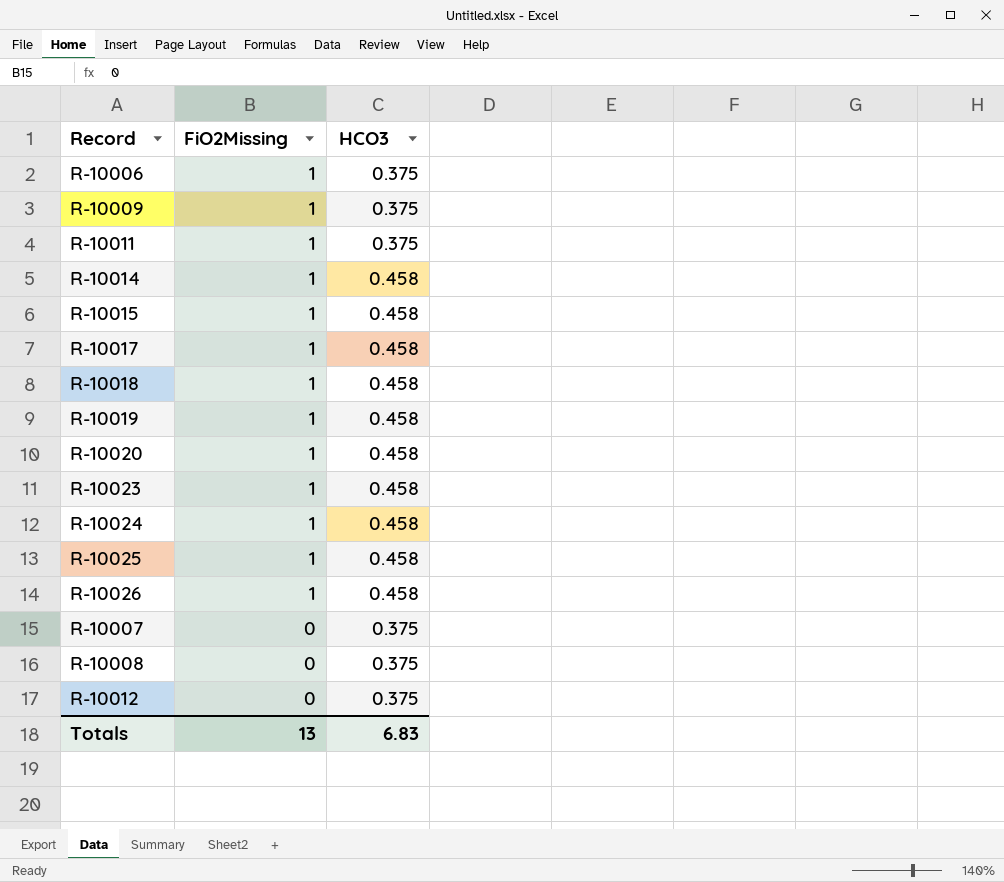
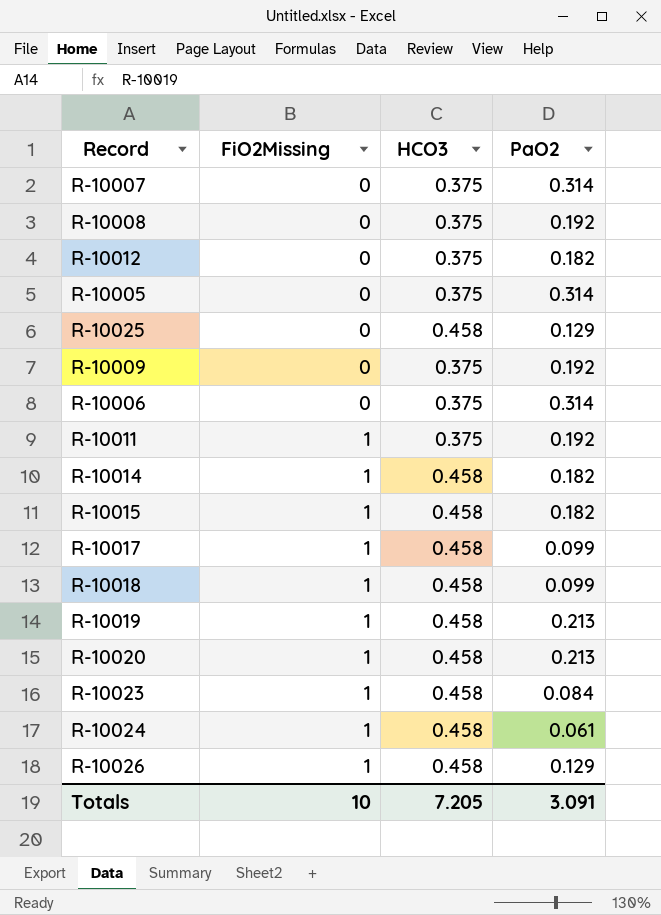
row order: FiO2Missing descending -> FiO2Missing ascending
column PaO2 | position: none -> 4
row R-10005: none -> 0 | 0.375 | 0.314
R-10025 | FiO2Missing: 1 -> 0
R-10009 | FiO2Missing: 1 -> 0
R-10006 | FiO2Missing: 1 -> 0
Totals | FiO2Missing: 13 -> 10
Totals | HCO3: 6.83 -> 7.205

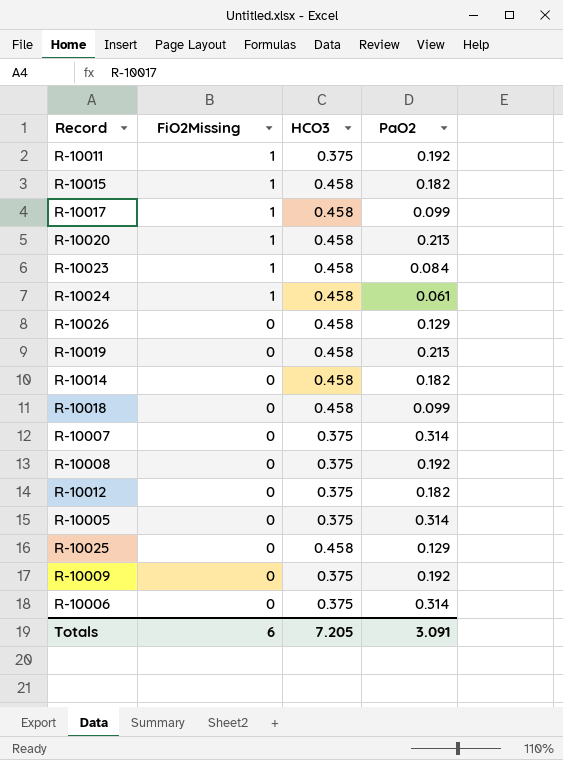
row order: FiO2Missing ascending -> FiO2Missing descending
R-10026 | FiO2Missing: 1 -> 0
R-10019 | FiO2Missing: 1 -> 0
R-10014 | FiO2Missing: 1 -> 0
R-10018 | FiO2Missing: 1 -> 0
Totals | FiO2Missing: 10 -> 6

